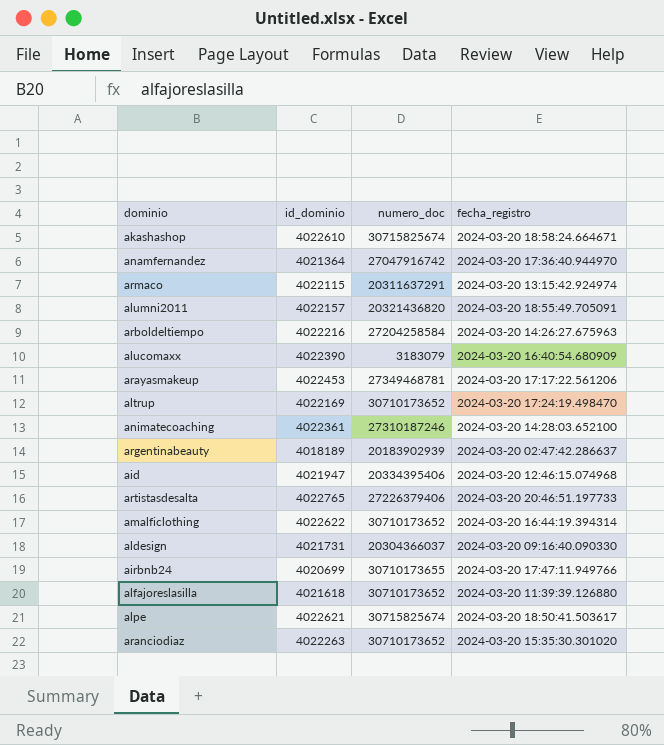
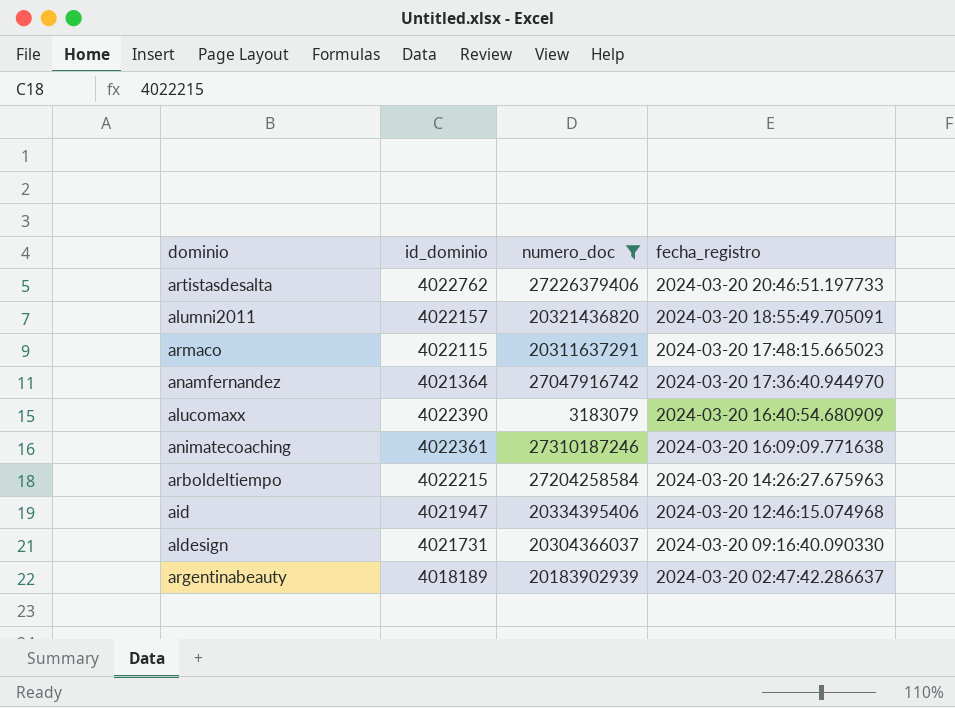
filter: none -> numero_doc <= 27310187246
row order: none -> fecha_registro descending
artistasdesalta | id_dominio: 4022765 -> 4022762
armaco | fecha_registro: 2024-03-20 13:15:42.924974 -> 2024-03-20 17:48:15.665023
animatecoaching | fecha_registro: 2024-03-20 14:28:03.652100 -> 2024-03-20 16:09:09.771638
arboldeltiempo | id_dominio: 4022216 -> 4022215

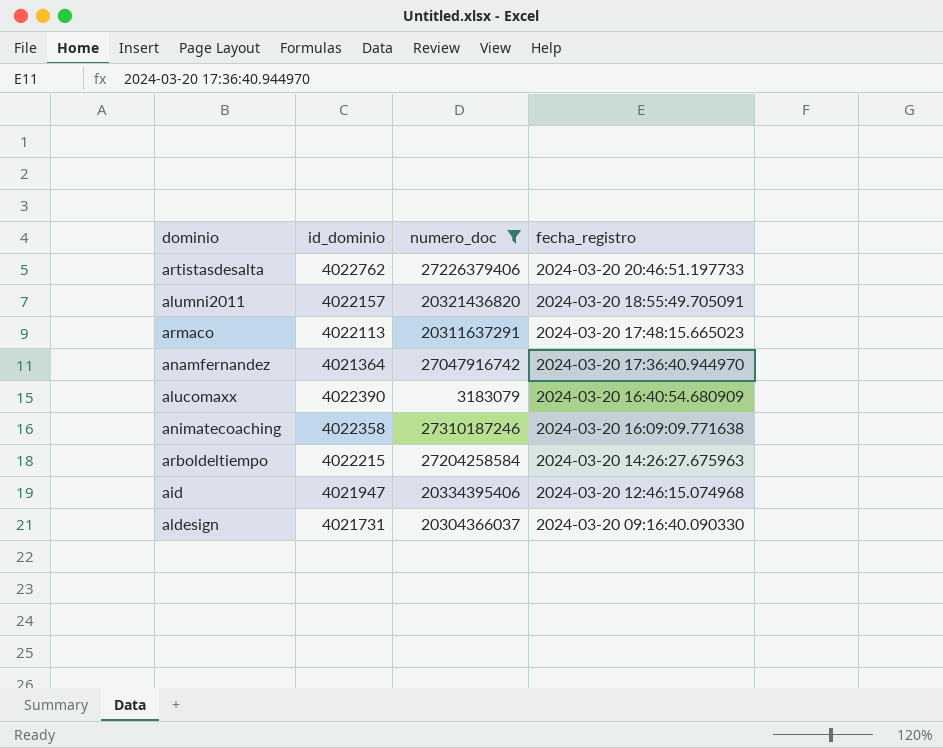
row argentinabeauty: 4018189 | 20183902939 | 2024-03-20 02:47:42.286637 -> none
armaco | id_dominio: 4022115 -> 4022113
animatecoaching | id_dominio: 4022361 -> 4022358

